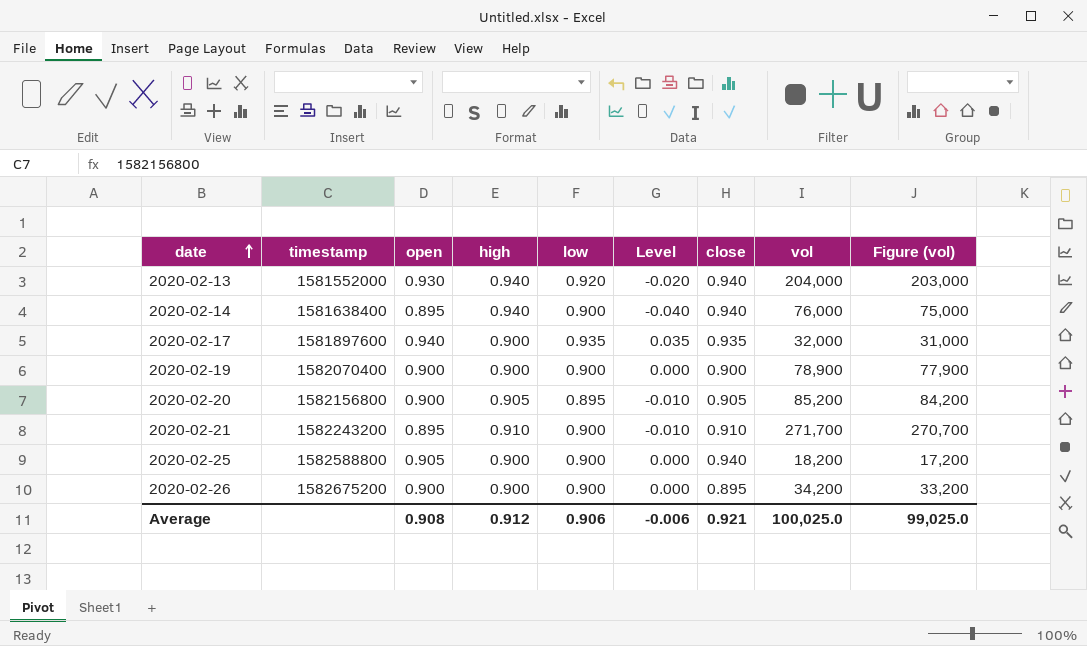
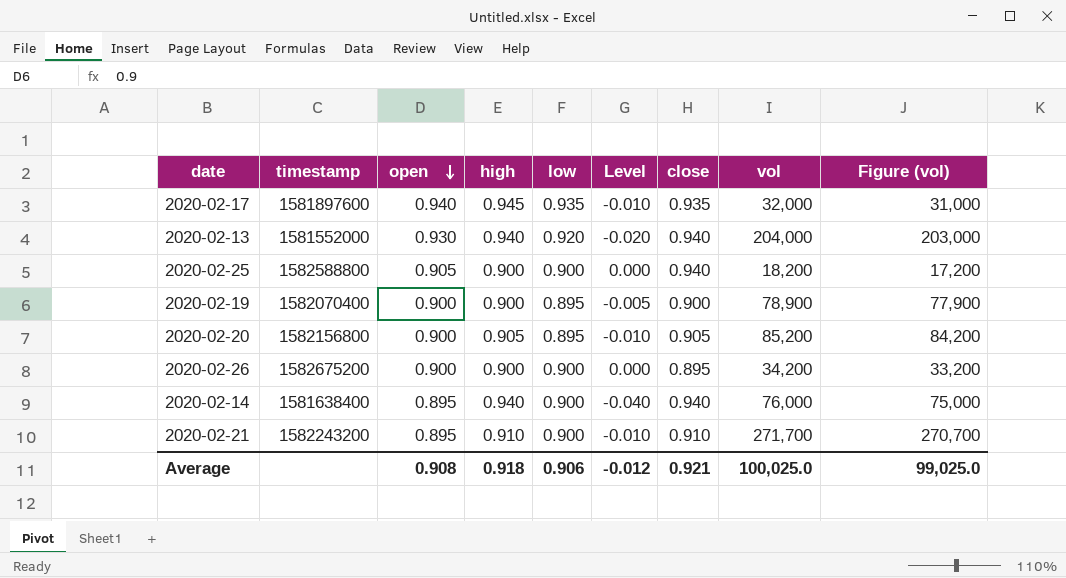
row order: date ascending -> open descending
2020-02-17 | high: 0.900 -> 0.945
2020-02-17 | Level: 0.035 -> -0.010
2020-02-19 | low: 0.900 -> 0.895
2020-02-19 | Level: 0.000 -> -0.005
Average | high: 0.912 -> 0.918
Average | Level: -0.006 -> -0.012

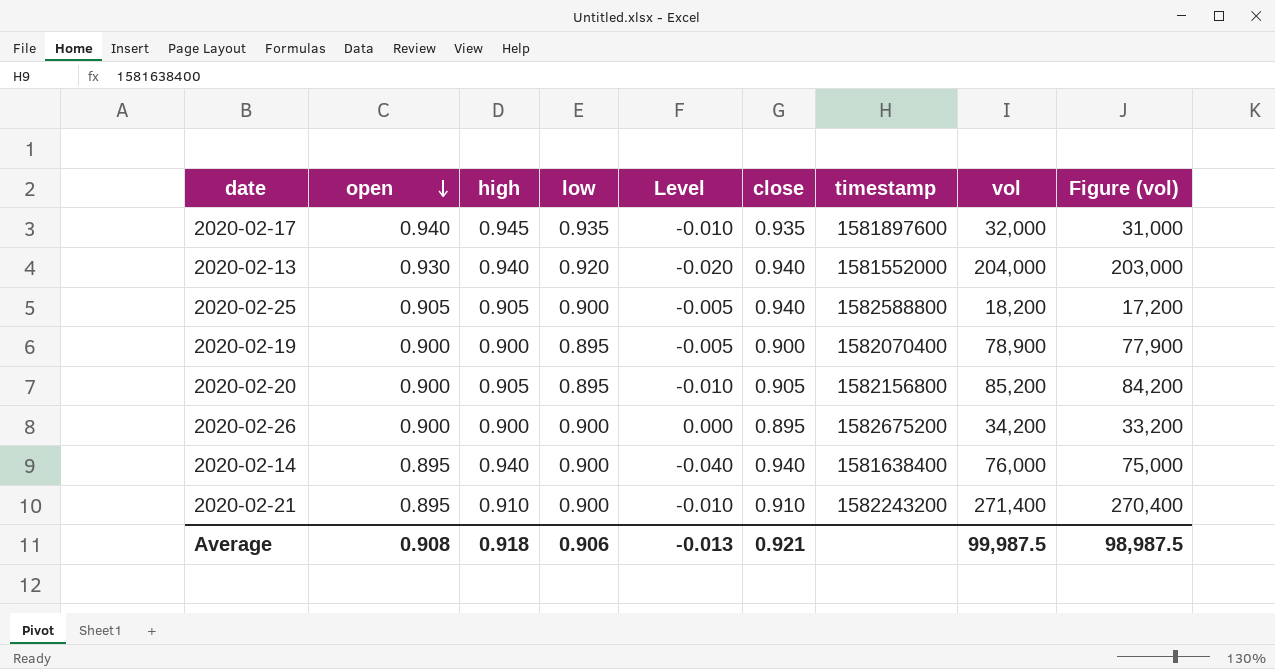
column timestamp | position: 2 -> 7
2020-02-25 | high: 0.900 -> 0.905
2020-02-25 | Level: 0.000 -> -0.005
2020-02-21 | vol: 271,700 -> 271,400
2020-02-21 | Figure (vol): 270,700 -> 270,400
Average | Level: -0.012 -> -0.013
Average | vol: 100,025.0 -> 99,987.5
Average | Figure (vol): 99,025.0 -> 98,987.5

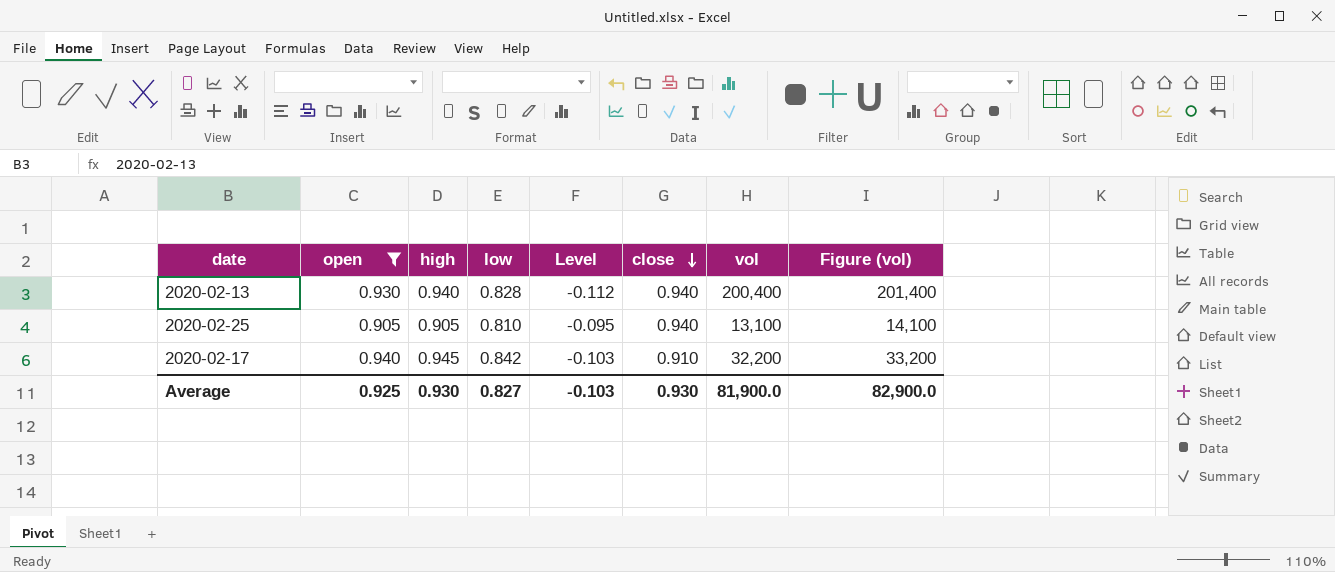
filter: none -> open >= 0.905
row order: open descending -> close descending
column timestamp | position: 7 -> none
column Figure (vol) | formula: [vol] - 1000 -> [vol] + 1000
2020-02-13 | low: 0.920 -> 0.828
2020-02-13 | Level: -0.020 -> -0.112
2020-02-13 | vol: 204,000 -> 200,400
2020-02-25 | low: 0.900 -> 0.810
2020-02-25 | Level: -0.005 -> -0.095
2020-02-25 | vol: 18,200 -> 13,100
2020-02-17 | low: 0.935 -> 0.842
2020-02-17 | Level: -0.010 -> -0.103
2020-02-17 | close: 0.935 -> 0.910
2020-02-17 | vol: 32,000 -> 32,200
Average | open: 0.908 -> 0.925
Average | high: 0.918 -> 0.930
Average | low: 0.906 -> 0.827
Average | Level: -0.013 -> -0.103
Average | close: 0.921 -> 0.930
Average | vol: 99,987.5 -> 81,900.0
Average | Figure (vol): 98,987.5 -> 82,900.0

